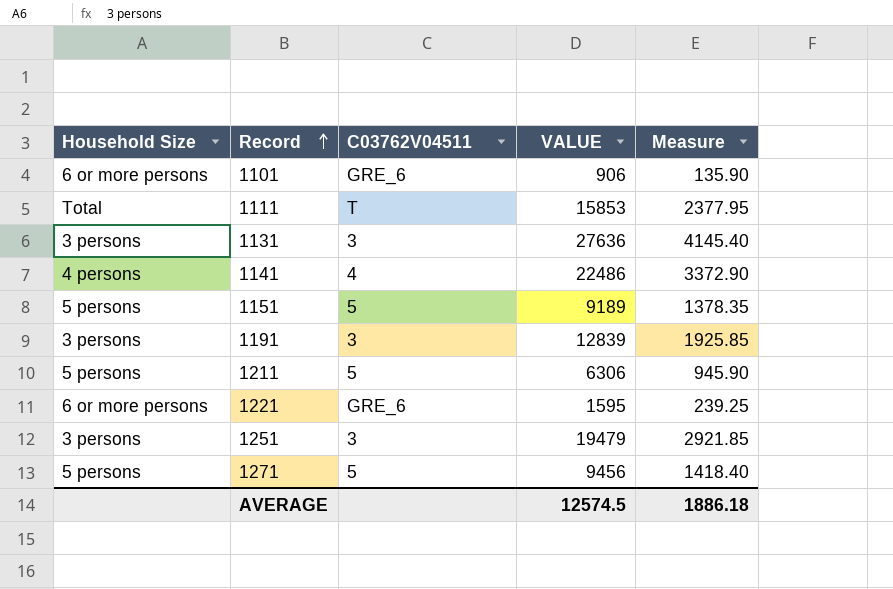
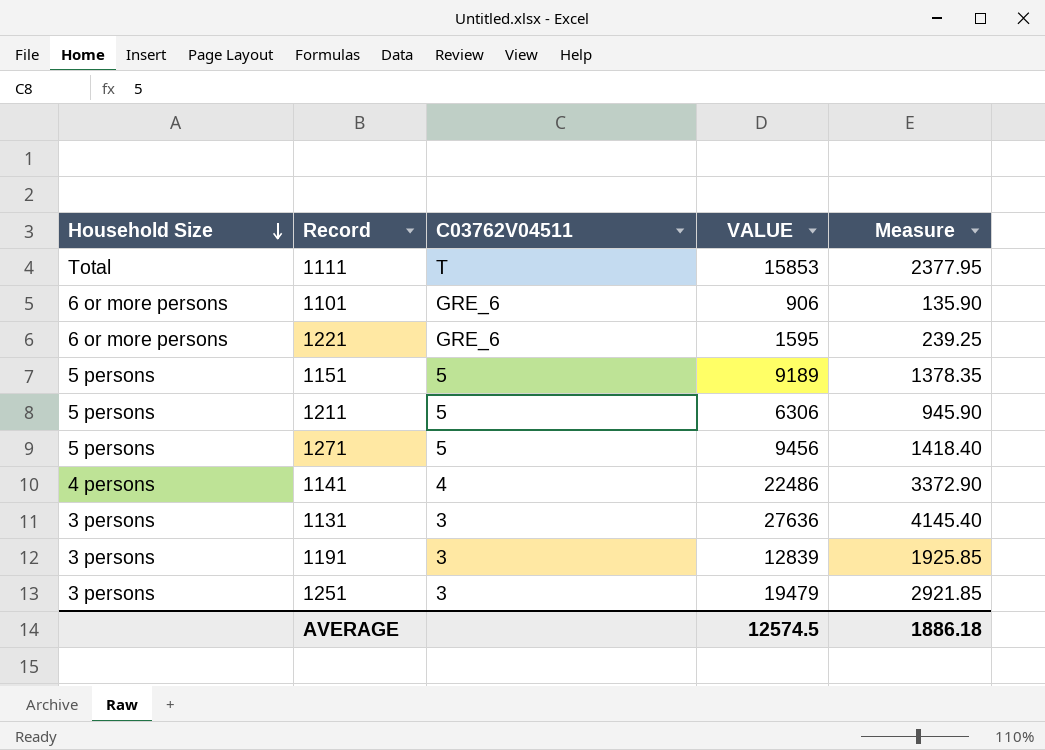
row order: Record ascending -> Household Size descending

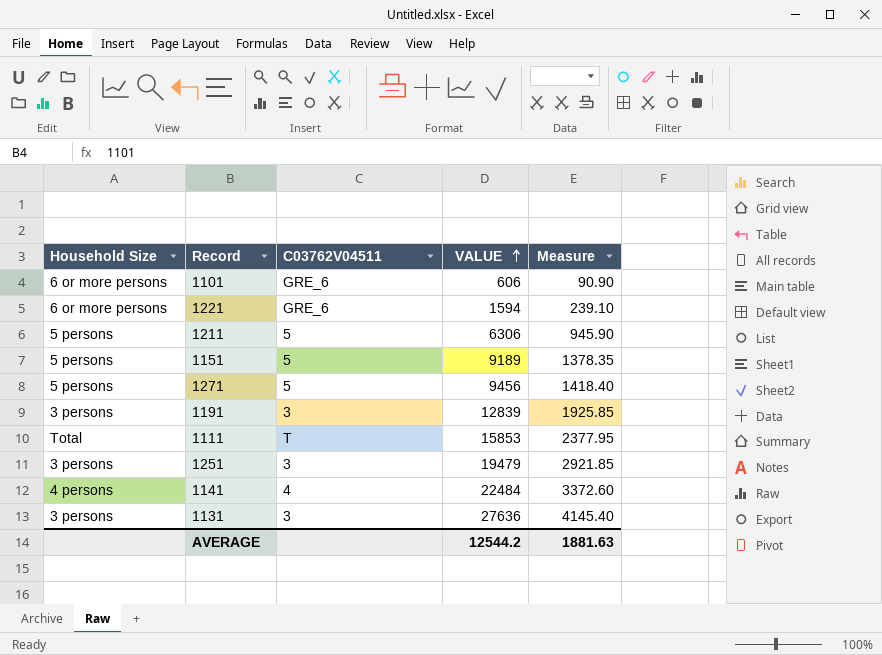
row order: Household Size descending -> VALUE ascending
1101 | VALUE: 906 -> 606
1101 | Measure: 135.90 -> 90.90
1221 | VALUE: 1595 -> 1594
1221 | Measure: 239.25 -> 239.10
1141 | VALUE: 22486 -> 22484
1141 | Measure: 3372.90 -> 3372.60
AVERAGE | VALUE: 12574.5 -> 12544.2
AVERAGE | Measure: 1886.18 -> 1881.63

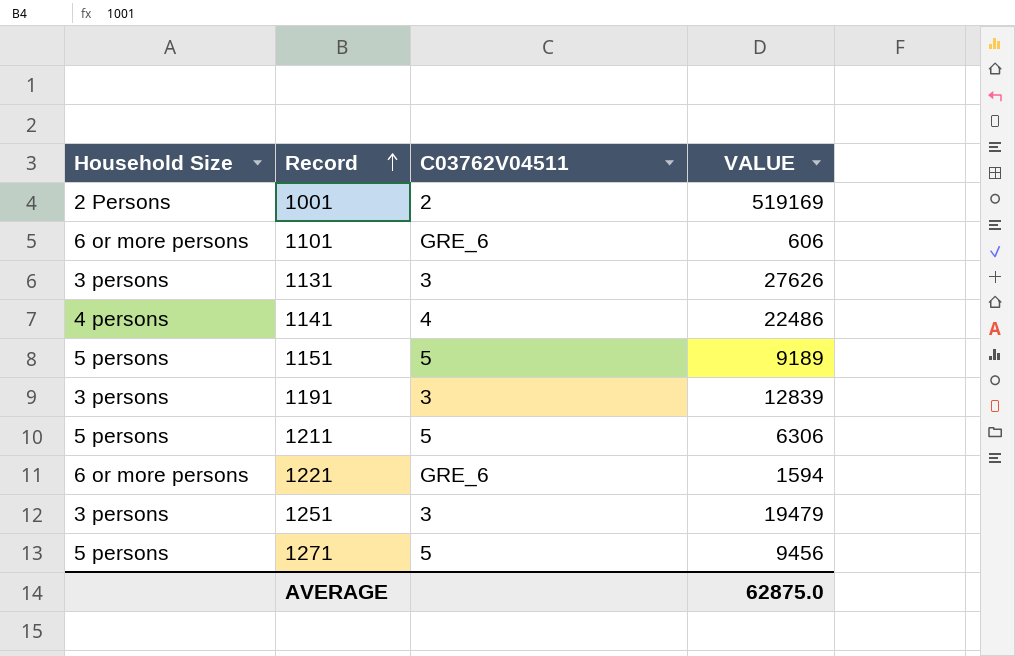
row order: VALUE ascending -> Record ascending
column Measure | formula: [VALUE] * 0.15 -> none
row 1111: Total | T | 15853 | 2377.95 -> none
row 1001: none -> 2 Persons | 2 | 519169
1131 | VALUE: 27636 -> 27626
1141 | VALUE: 22484 -> 22486
AVERAGE | VALUE: 12544.2 -> 62875.0

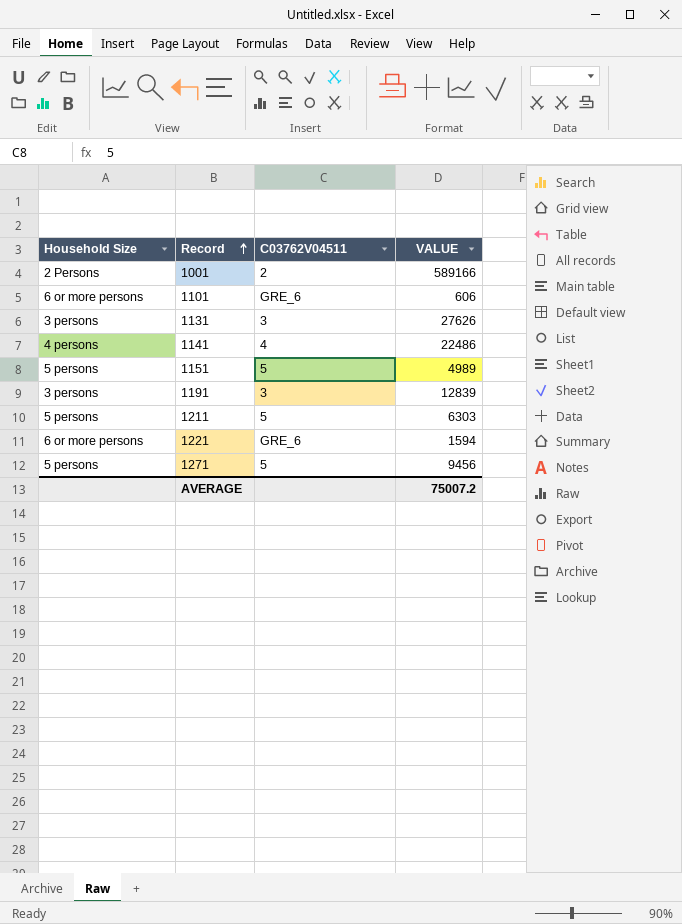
row 1251: 3 persons | 3 | 19479 -> none
1001 | VALUE: 519169 -> 589166
1151 | VALUE: 9189 -> 4989
1211 | VALUE: 6306 -> 6303
AVERAGE | VALUE: 62875.0 -> 75007.2

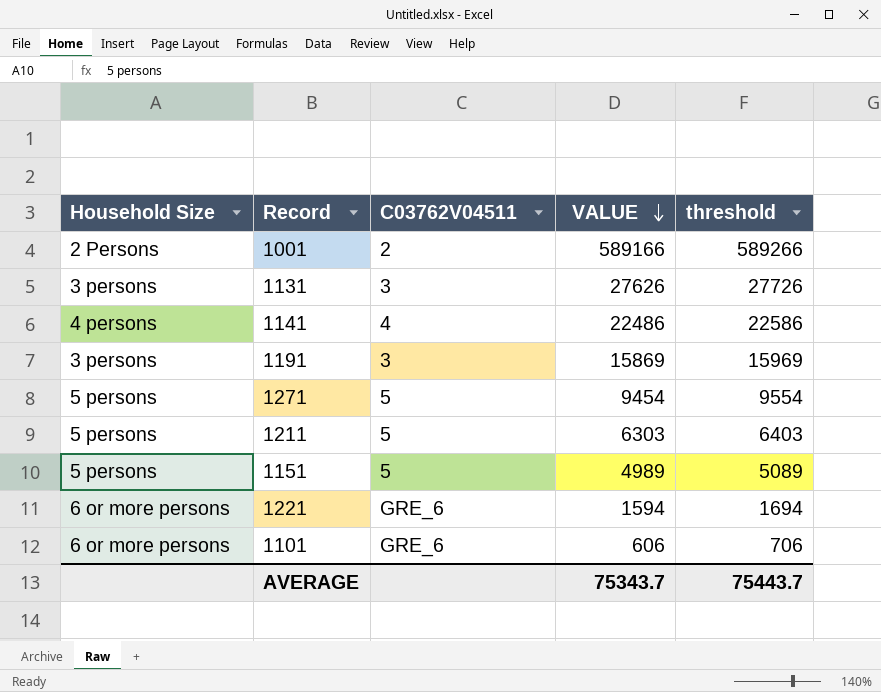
row order: Record ascending -> VALUE descending
column threshold | formula: none -> [VALUE] + 100
1191 | VALUE: 12839 -> 15869
1271 | VALUE: 9456 -> 9454
AVERAGE | VALUE: 75007.2 -> 75343.7

